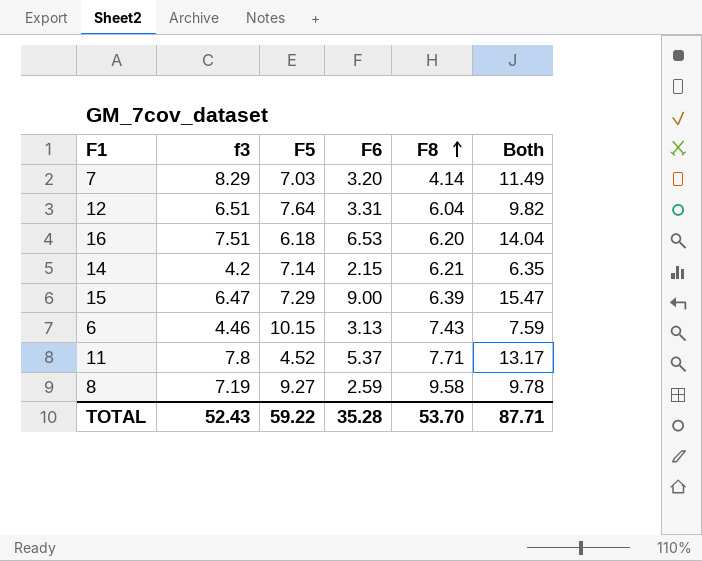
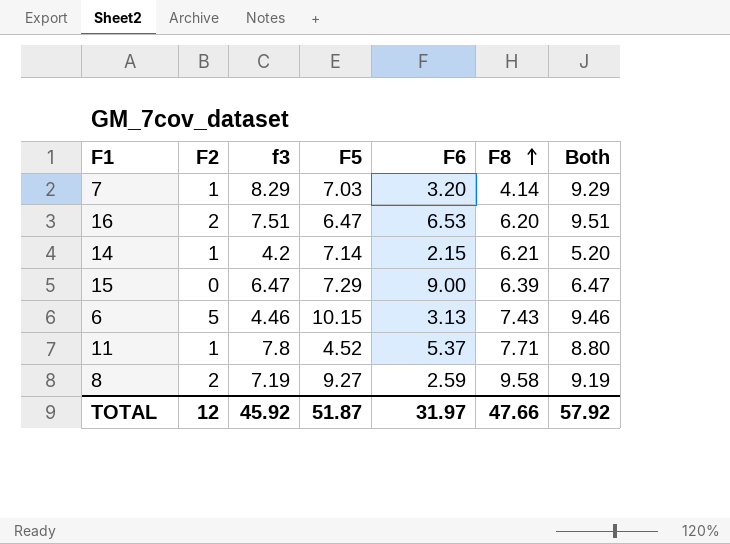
column F2 | position: none -> 2
column Both | formula: [f3] + [F6] -> [F2] + [f3]
row 12: 6.51 | 7.64 | 3.31 | 6.04 | 9.82 -> none
16 | F5: 6.18 -> 6.47
TOTAL | f3: 52.43 -> 45.92
TOTAL | F5: 59.22 -> 51.87
TOTAL | F6: 35.28 -> 31.97
TOTAL | F8: 53.70 -> 47.66
TOTAL | Both: 87.71 -> 57.92

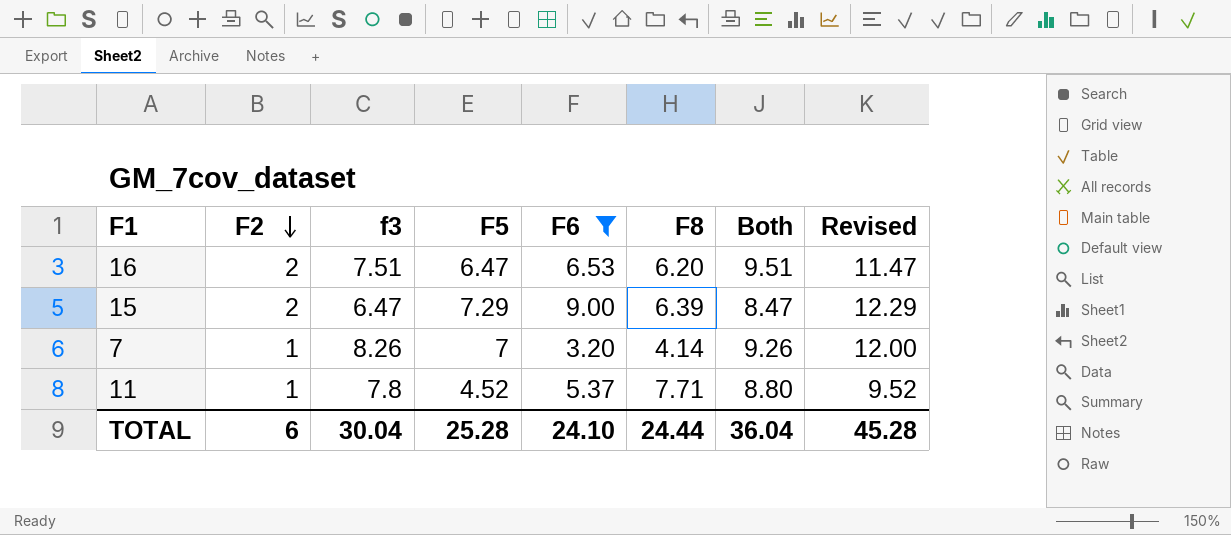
filter: none -> F6 >= 3.20
row order: F8 ascending -> F2 descending
column Revised | formula: none -> [F5] + 5
15 | F2: 0 -> 2
15 | Both: 6.47 -> 8.47
7 | f3: 8.29 -> 8.26
7 | F5: 7.03 -> 7
7 | Both: 9.29 -> 9.26
TOTAL | F2: 12 -> 6
TOTAL | f3: 45.92 -> 30.04
TOTAL | F5: 51.87 -> 25.28
TOTAL | F6: 31.97 -> 24.10
TOTAL | F8: 47.66 -> 24.44
TOTAL | Both: 57.92 -> 36.04

